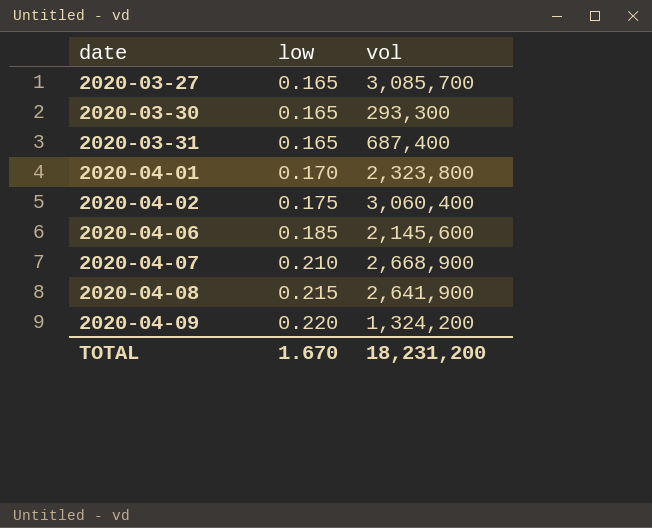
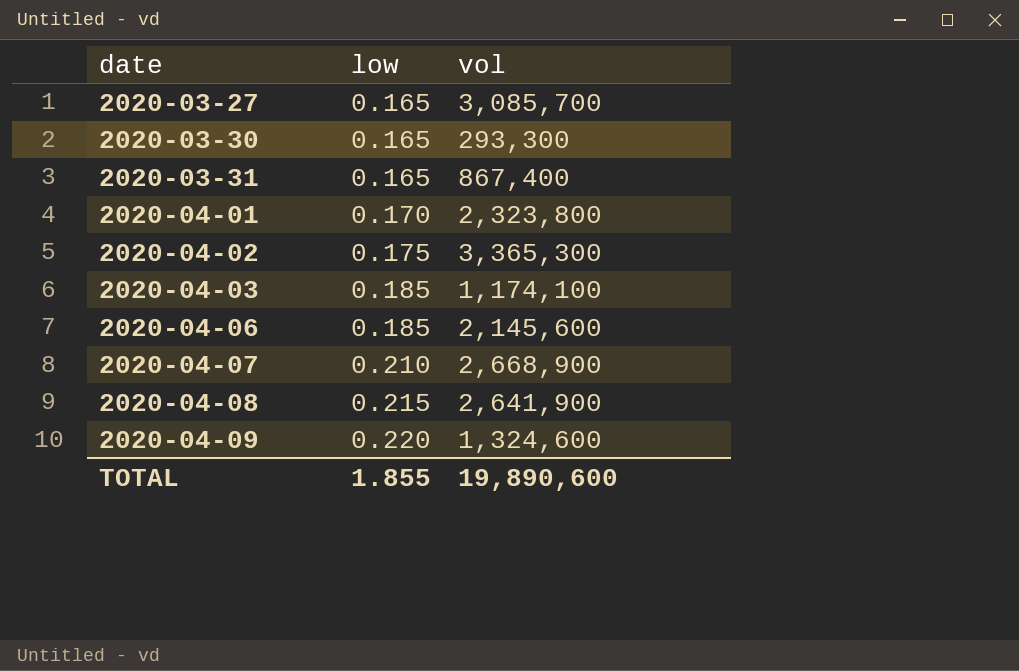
2020-03-31 | vol: 687,400 -> 867,400
2020-04-02 | vol: 3,060,400 -> 3,365,300
row 2020-04-03: none -> 0.185 | 1,174,100
2020-04-09 | vol: 1,324,200 -> 1,324,600
TOTAL | low: 1.670 -> 1.855
TOTAL | vol: 18,231,200 -> 19,890,600

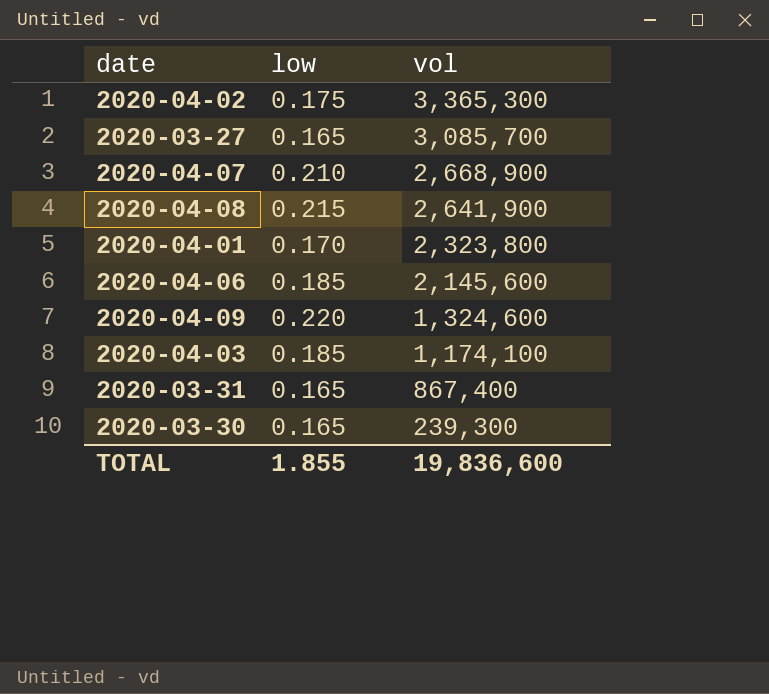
row order: date ascending -> vol descending
2020-03-30 | vol: 293,300 -> 239,300
TOTAL | vol: 19,890,600 -> 19,836,600

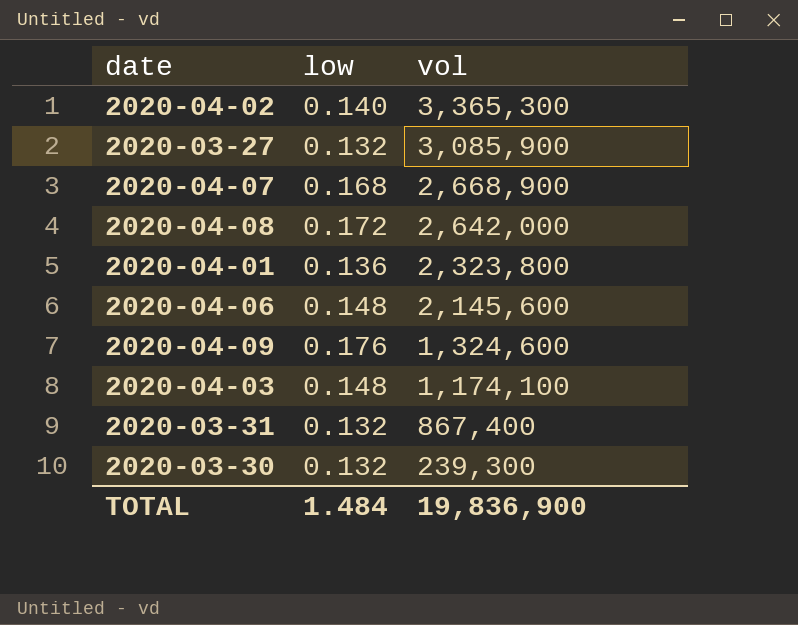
2020-04-02 | low: 0.175 -> 0.140
2020-03-27 | low: 0.165 -> 0.132
2020-03-27 | vol: 3,085,700 -> 3,085,900
2020-04-07 | low: 0.210 -> 0.168
2020-04-08 | low: 0.215 -> 0.172
2020-04-08 | vol: 2,641,900 -> 2,642,000
2020-04-01 | low: 0.170 -> 0.136
2020-04-06 | low: 0.185 -> 0.148
2020-04-09 | low: 0.220 -> 0.176
2020-04-03 | low: 0.185 -> 0.148
2020-03-31 | low: 0.165 -> 0.132
2020-03-30 | low: 0.165 -> 0.132
TOTAL | low: 1.855 -> 1.484
TOTAL | vol: 19,836,600 -> 19,836,900

